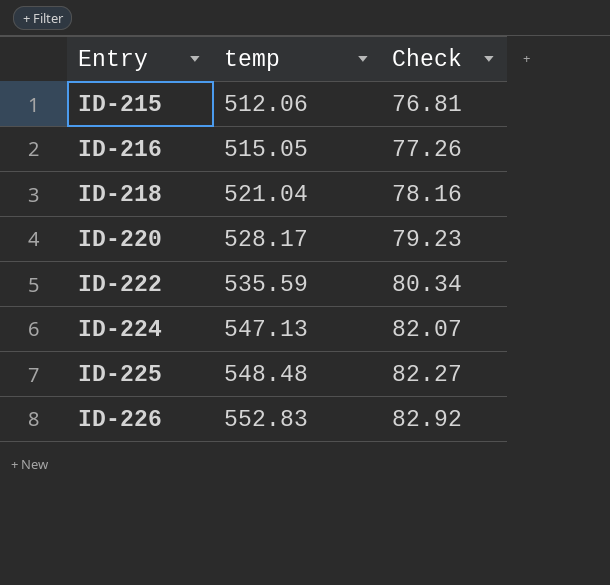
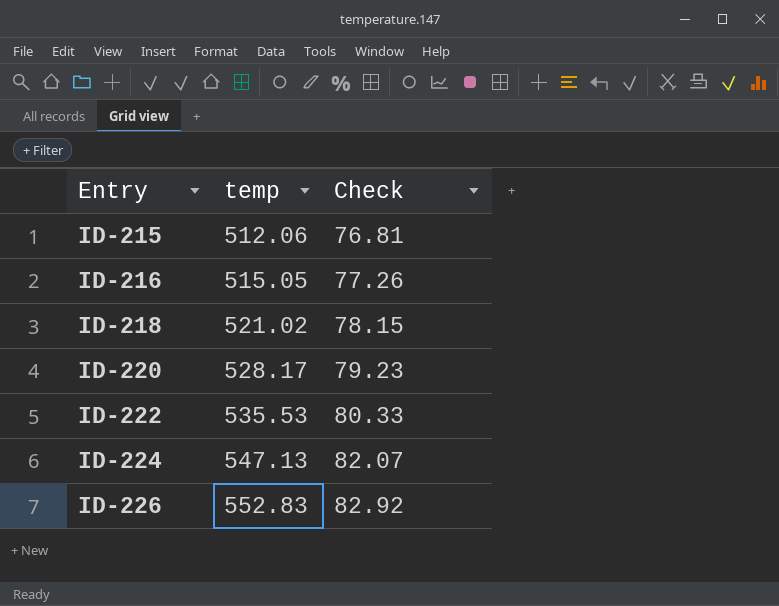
row ID-225: 548.48 | 82.27 -> none
ID-218 | temp: 521.04 -> 521.02
ID-218 | Check: 78.16 -> 78.15
ID-222 | temp: 535.59 -> 535.53
ID-222 | Check: 80.34 -> 80.33

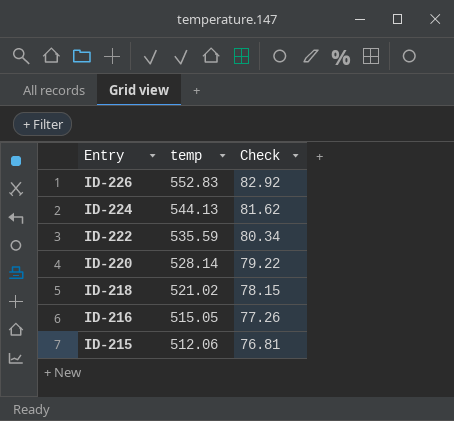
row order: Entry ascending -> Entry descending
ID-224 | temp: 547.13 -> 544.13
ID-224 | Check: 82.07 -> 81.62
ID-222 | temp: 535.53 -> 535.59
ID-222 | Check: 80.33 -> 80.34
ID-220 | temp: 528.17 -> 528.14
ID-220 | Check: 79.23 -> 79.22

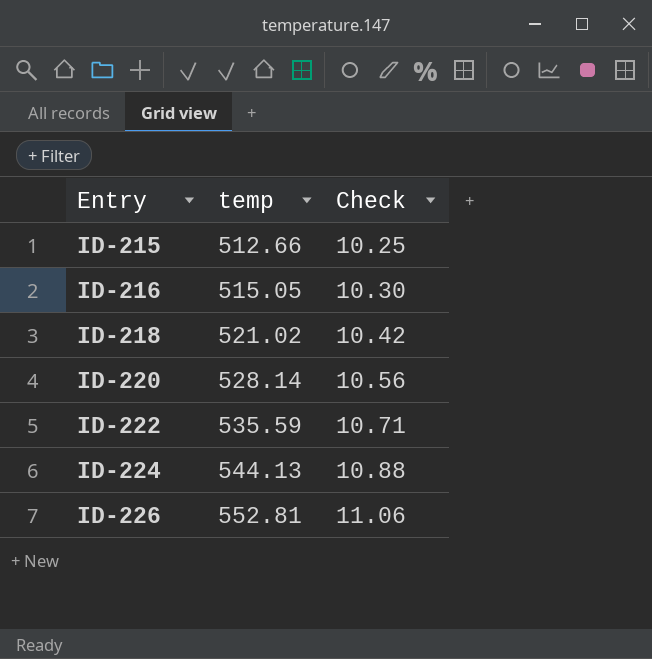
row order: Entry descending -> Entry ascending
column Check | formula: [temp] * 0.15 -> [temp] * 0.02
ID-215 | temp: 512.06 -> 512.66
ID-226 | temp: 552.83 -> 552.81

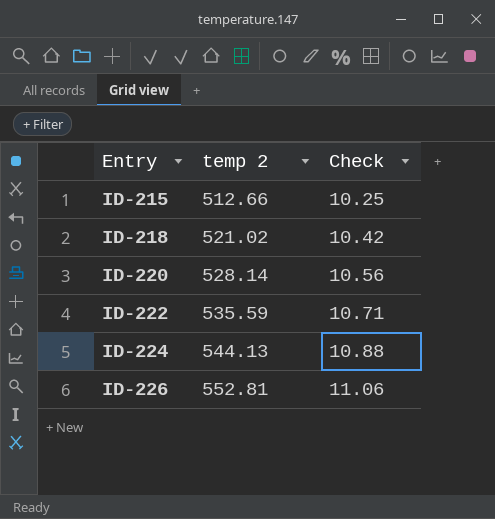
column name: temp -> temp 2
row ID-216: 515.05 | 10.30 -> none

